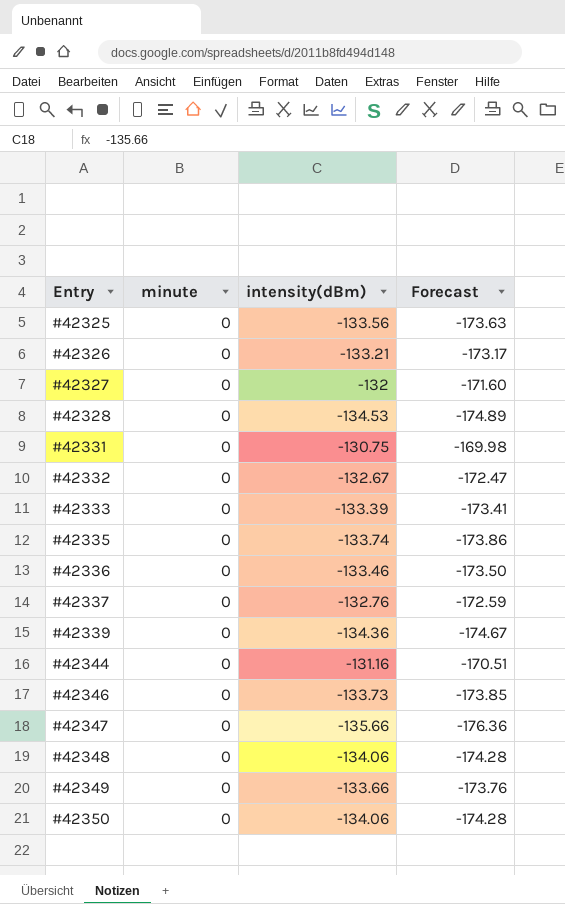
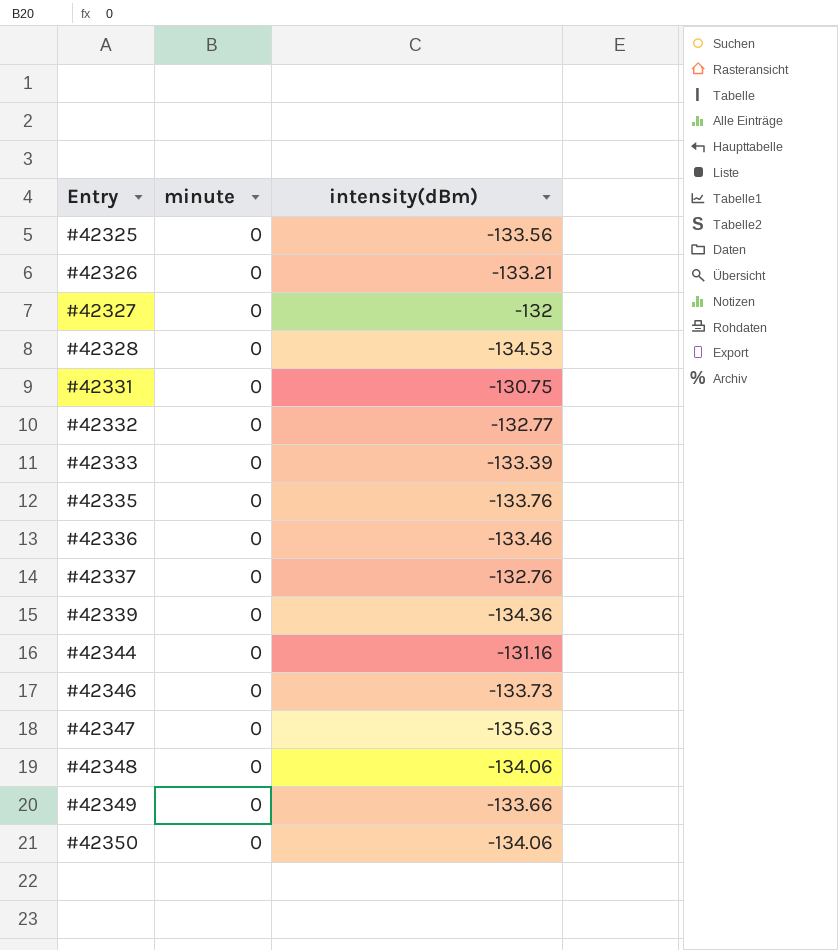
column Forecast | formula: [intensity(dBm)] * 1.3 -> none
#42332 | intensity(dBm): -132.67 -> -132.77
#42335 | intensity(dBm): -133.74 -> -133.76
#42347 | intensity(dBm): -135.66 -> -135.63

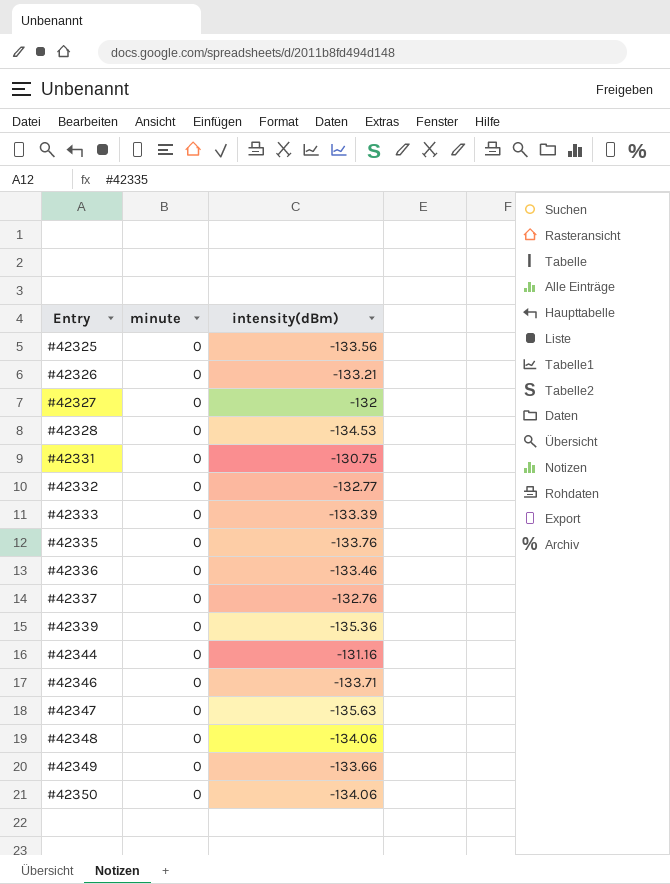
#42339 | intensity(dBm): -134.36 -> -135.36
#42346 | intensity(dBm): -133.73 -> -133.71

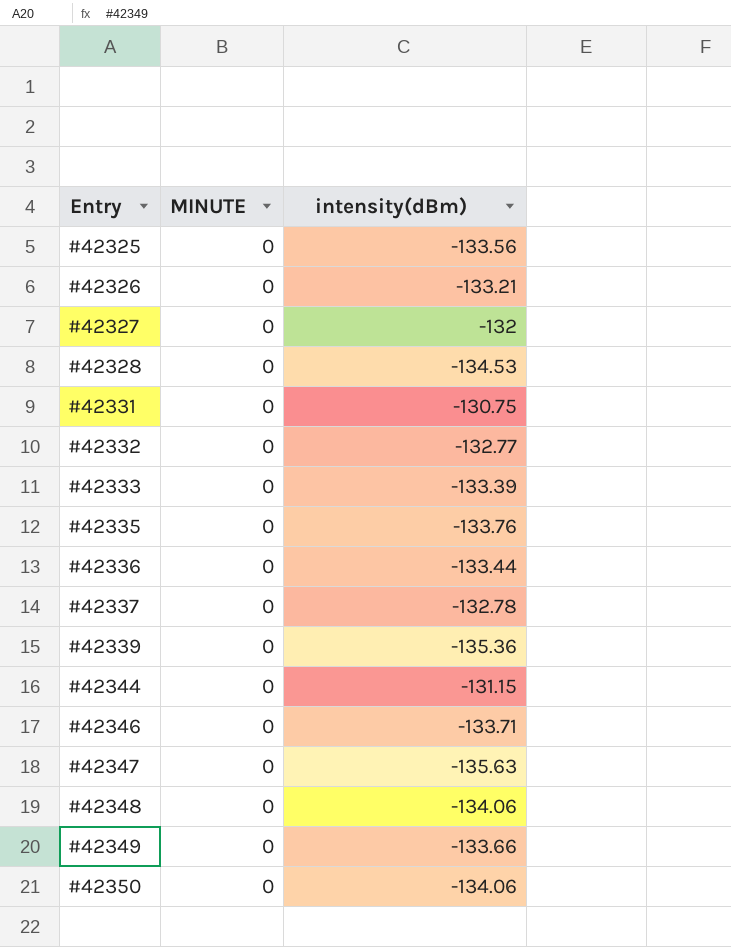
column name: minute -> MINUTE
#42336 | intensity(dBm): -133.46 -> -133.44
#42337 | intensity(dBm): -132.76 -> -132.78
#42344 | intensity(dBm): -131.16 -> -131.15

